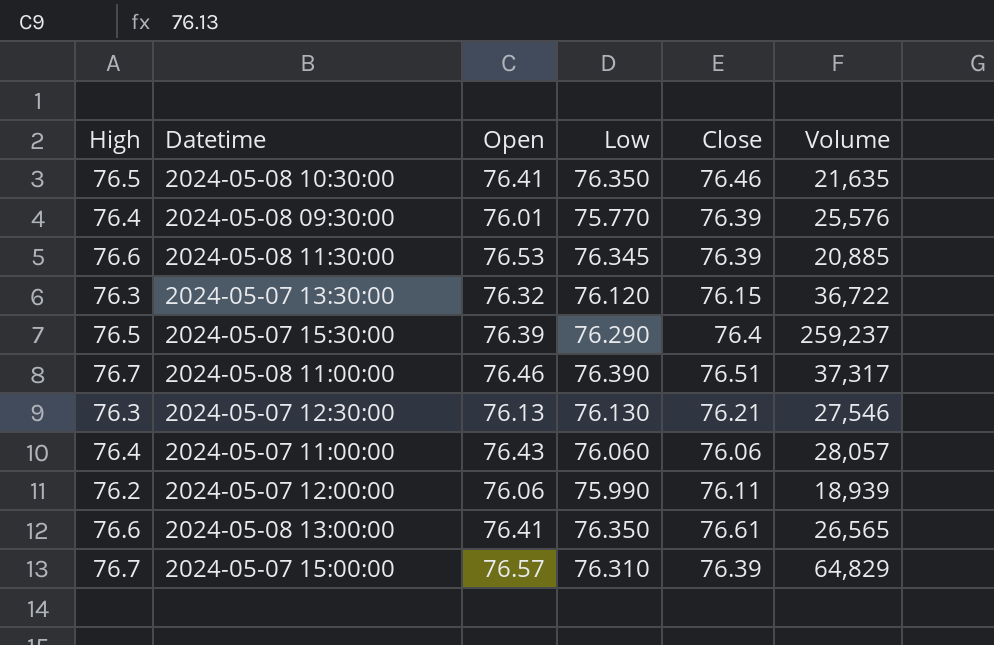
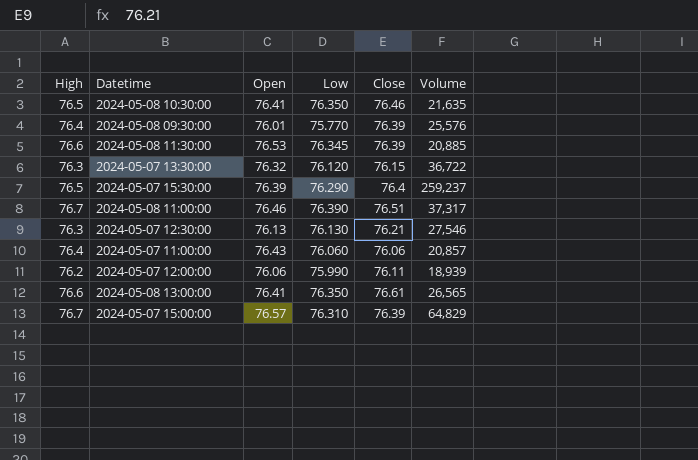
2024-05-07 11:00:00 | Volume: 28,057 -> 20,857

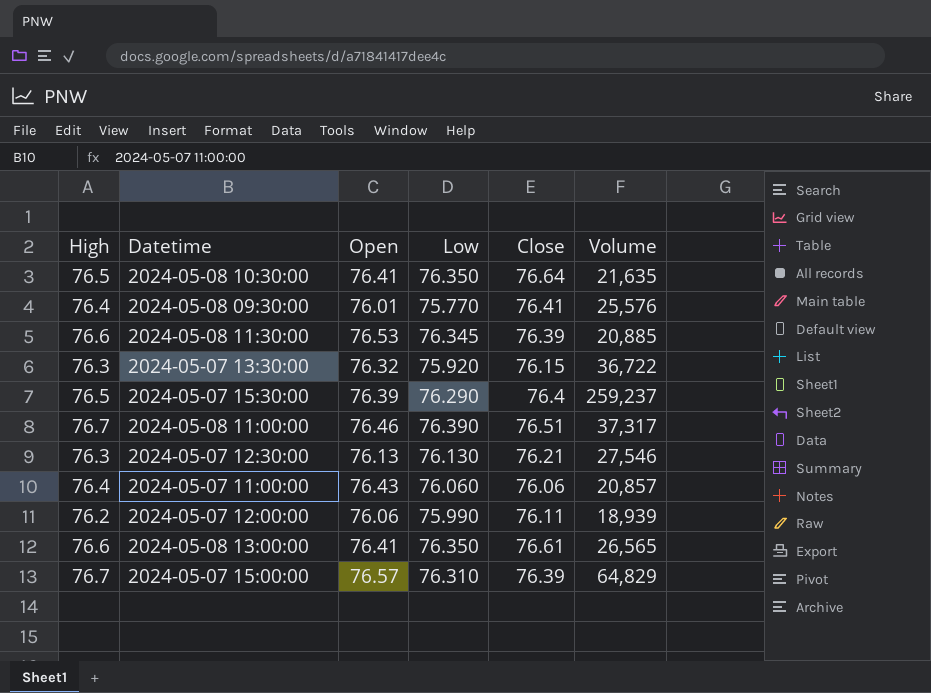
2024-05-08 10:30:00 | Close: 76.46 -> 76.64
2024-05-08 09:30:00 | Close: 76.39 -> 76.41
2024-05-07 13:30:00 | Low: 76.120 -> 75.920

